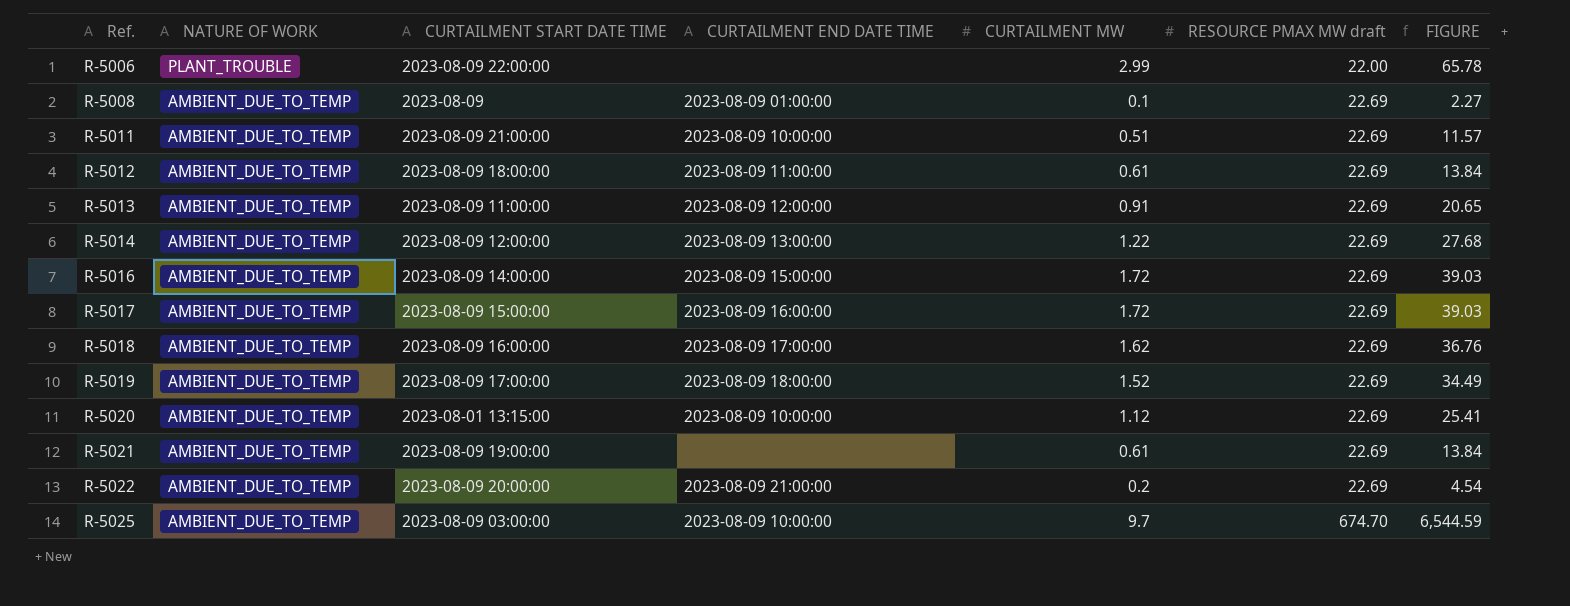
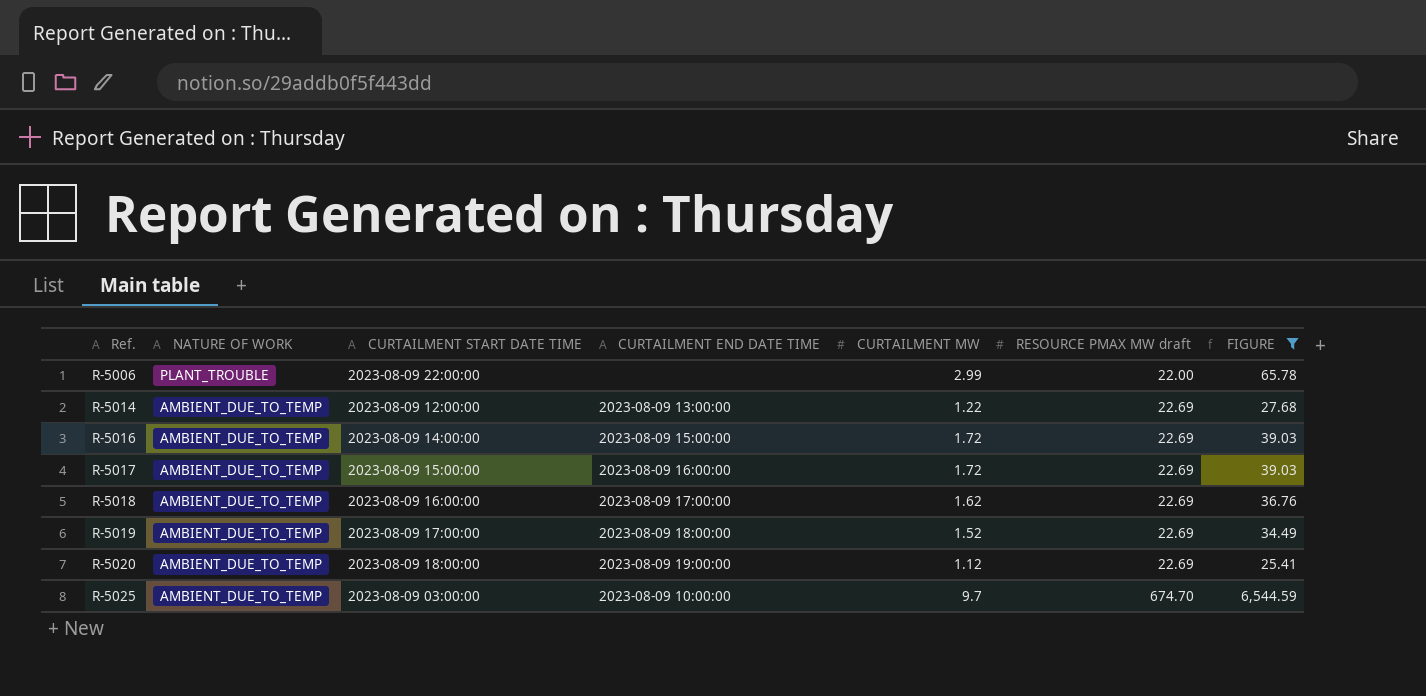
filter: none -> FIGURE >= 25.41
R-5020 | CURTAILMENT START DATE TIME: 2023-08-01 13:15:00 -> 2023-08-09 18:00:00
R-5020 | CURTAILMENT END DATE TIME: 2023-08-09 10:00:00 -> 2023-08-09 19:00:00

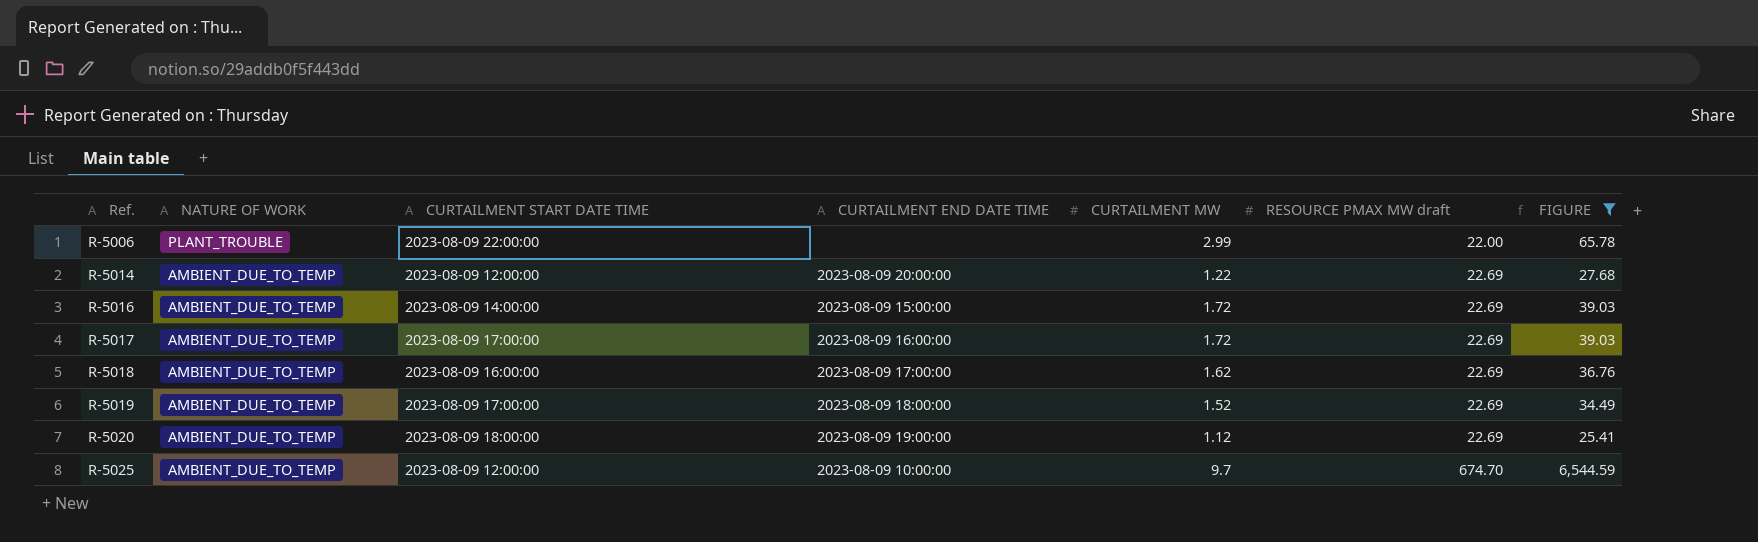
R-5014 | CURTAILMENT END DATE TIME: 2023-08-09 13:00:00 -> 2023-08-09 20:00:00
R-5017 | CURTAILMENT START DATE TIME: 2023-08-09 15:00:00 -> 2023-08-09 17:00:00
R-5025 | CURTAILMENT START DATE TIME: 2023-08-09 03:00:00 -> 2023-08-09 12:00:00

